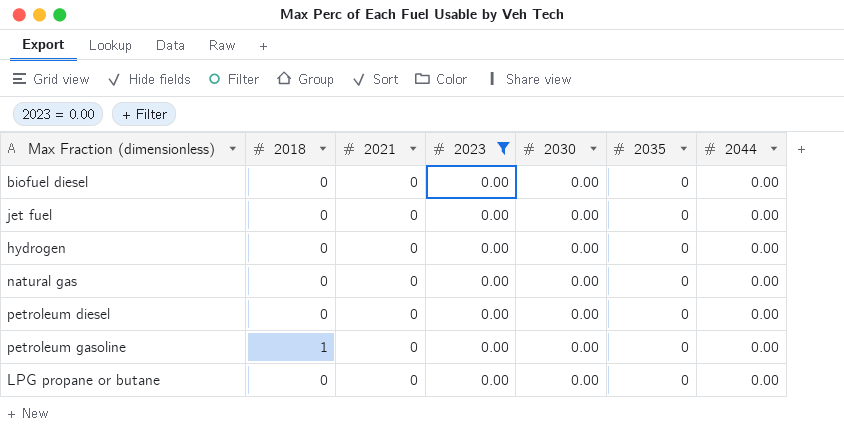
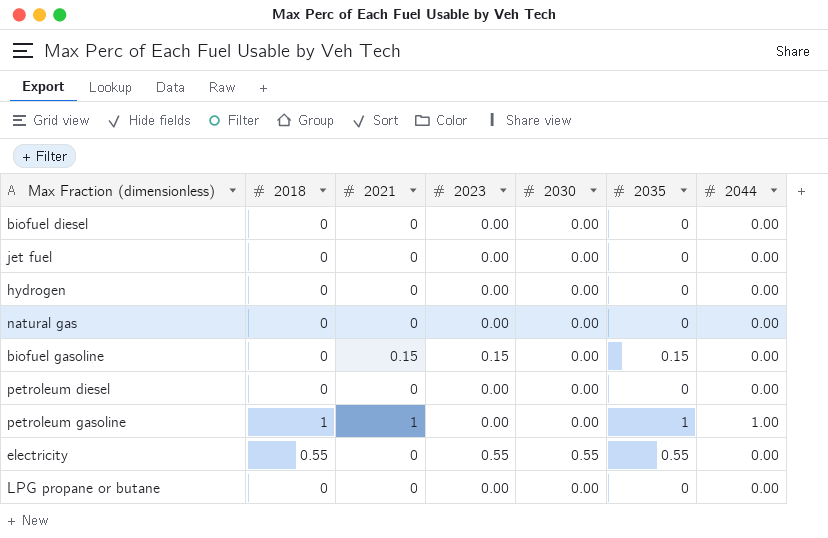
filter: 2023 = 0.00 -> none
petroleum gasoline | 2021: 0 -> 1
petroleum gasoline | 2035: 0 -> 1
petroleum gasoline | 2044: 0.00 -> 1.00

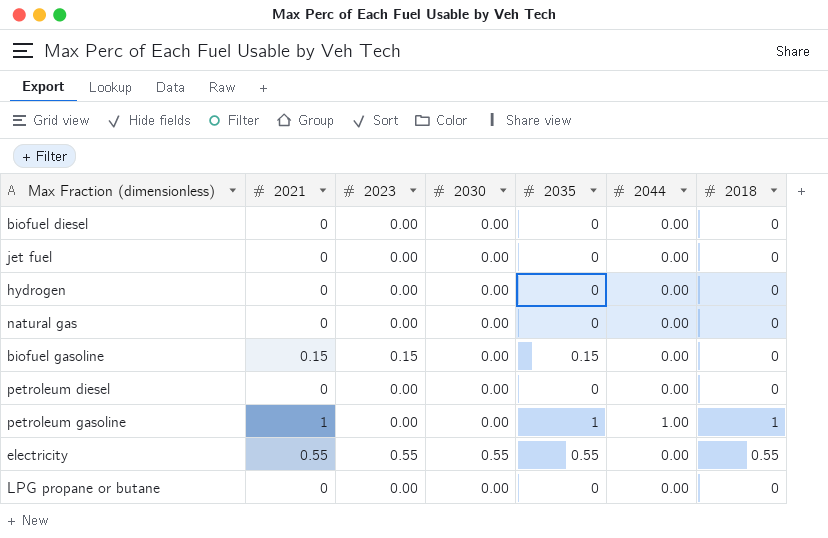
column 2018 | position: 2 -> 7
electricity | 2021: 0 -> 0.55

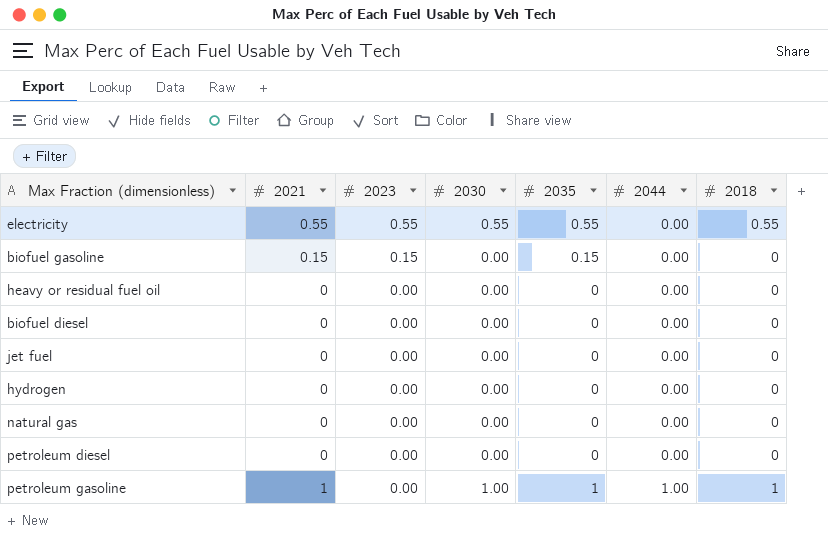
row order: none -> 2023 descending
row LPG propane or butane: 0 | 0.00 | 0.00 | 0 | 0.00 | 0 -> none
row heavy or residual fuel oil: none -> 0 | 0.00 | 0.00 | 0 | 0.00 | 0
petroleum gasoline | 2030: 0.00 -> 1.00

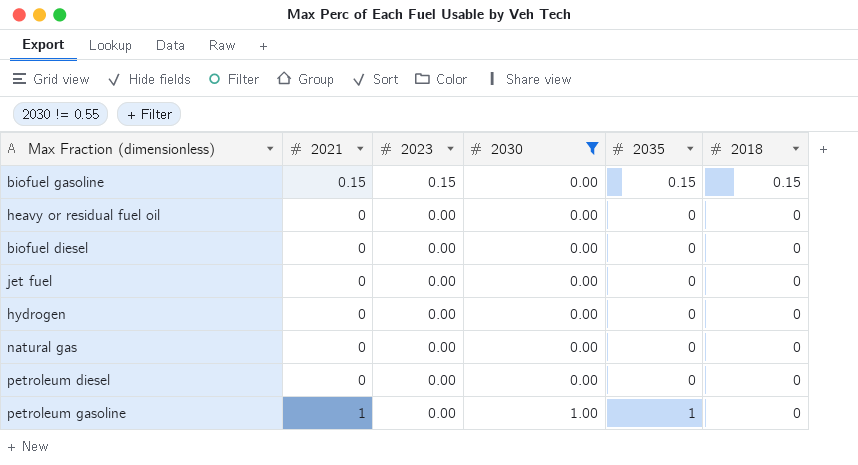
filter: none -> 2030 != 0.55
column 2044 | position: 6 -> none
biofuel gasoline | 2018: 0 -> 0.15
petroleum gasoline | 2018: 1 -> 0

